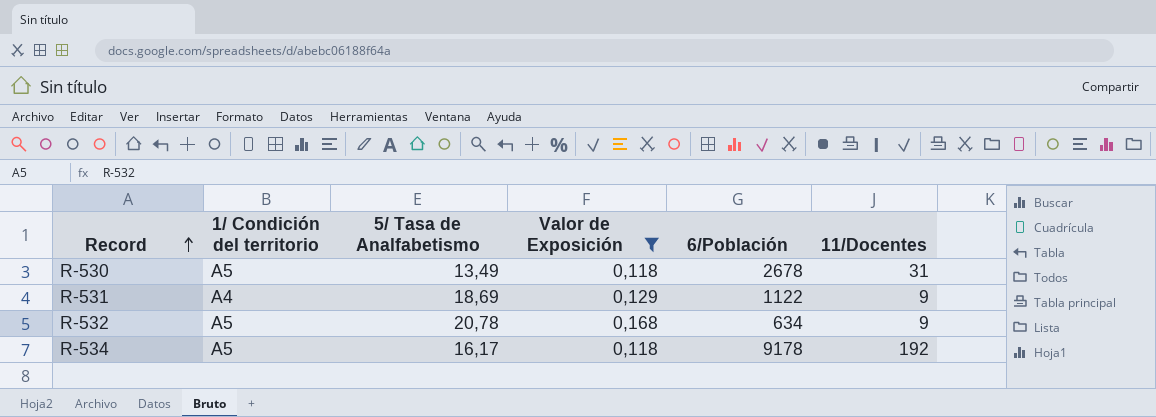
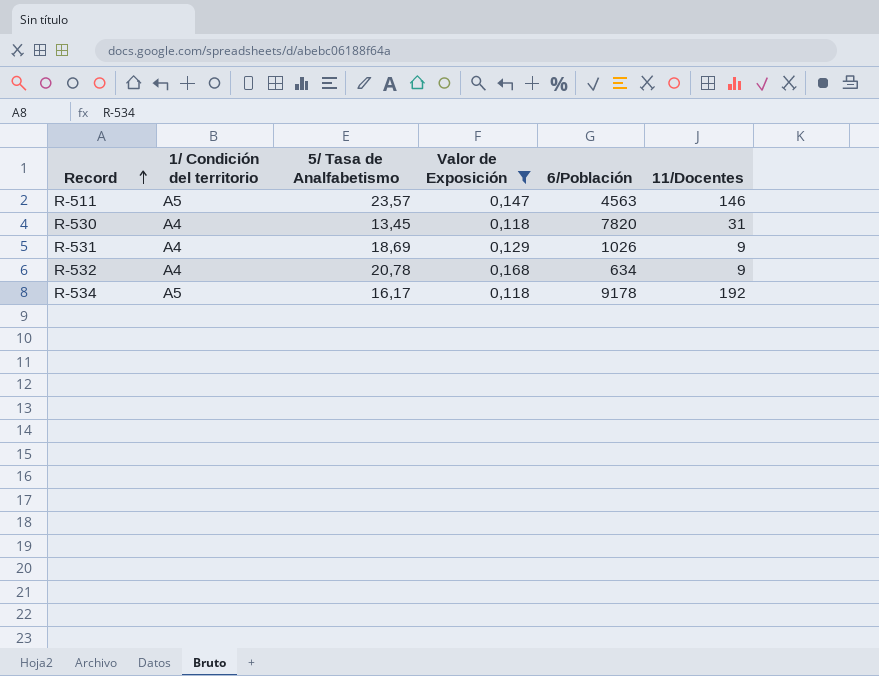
row R-511: none -> A5 | 23,57 | 0,147 | 4563 | 146
R-530 | 1/ Condición del territorio: A5 -> A4
R-530 | 5/ Tasa de Analfabetismo: 13,49 -> 13,45
R-530 | 6/Población: 2678 -> 7820
R-531 | 6/Población: 1122 -> 1026
R-532 | 1/ Condición del territorio: A5 -> A4

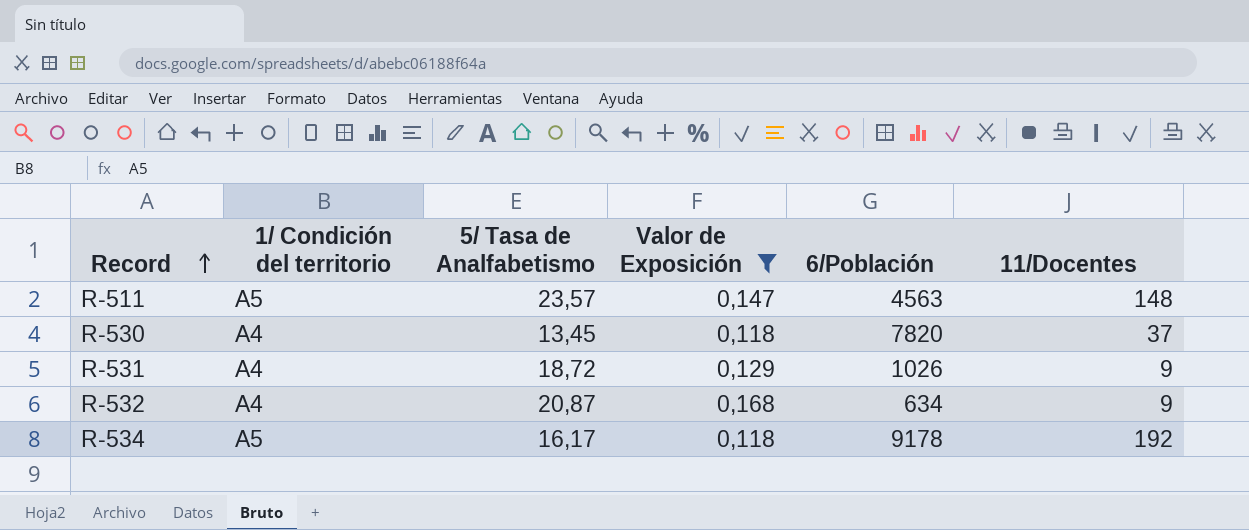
R-511 | 11/Docentes: 146 -> 148
R-530 | 11/Docentes: 31 -> 37
R-531 | 5/ Tasa de Analfabetismo: 18,69 -> 18,72
R-532 | 5/ Tasa de Analfabetismo: 20,78 -> 20,87

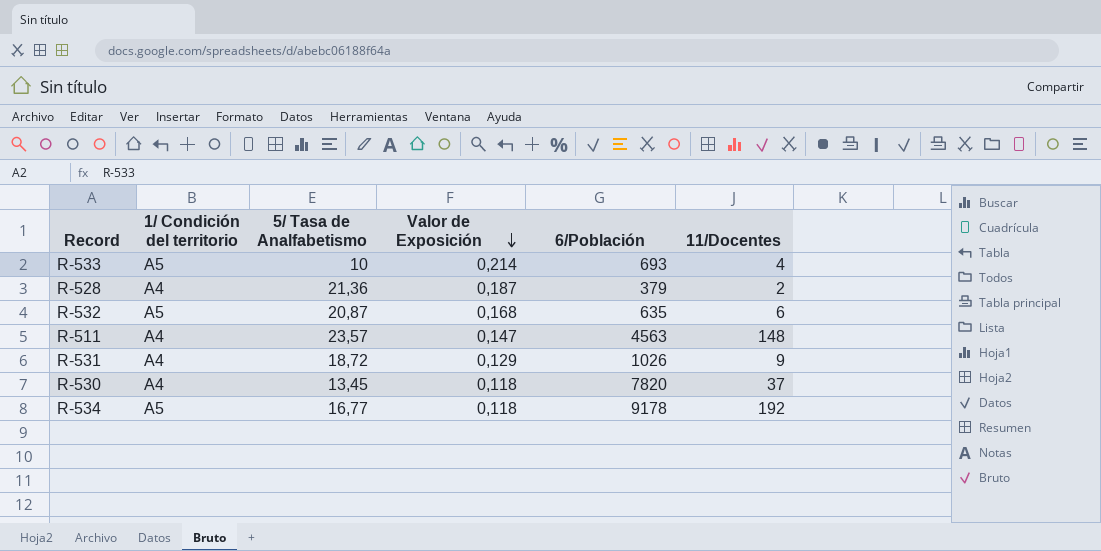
filter: Valor de Exposición <= 0,168 -> none
row order: Record ascending -> Valor de Exposición descending
R-532 | 1/ Condición del territorio: A4 -> A5
R-532 | 6/Población: 634 -> 635
R-532 | 11/Docentes: 9 -> 6
R-511 | 1/ Condición del territorio: A5 -> A4
R-534 | 5/ Tasa de Analfabetismo: 16,17 -> 16,77

